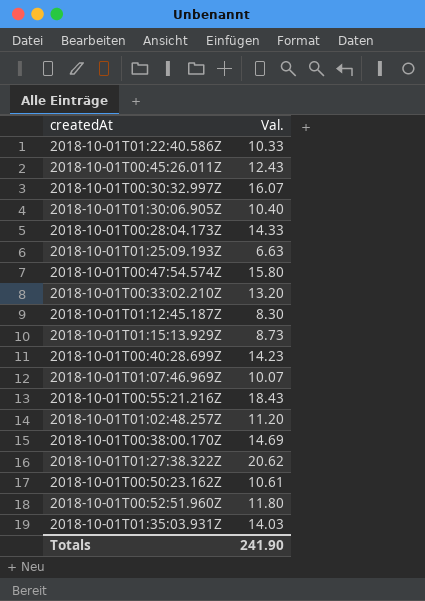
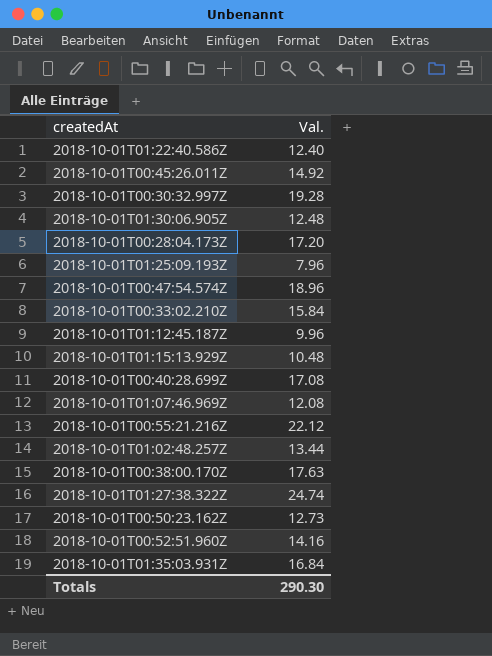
2018-10-01T01:22:40.586Z | Val.: 10.33 -> 12.40
2018-10-01T00:45:26.011Z | Val.: 12.43 -> 14.92
2018-10-01T00:30:32.997Z | Val.: 16.07 -> 19.28
2018-10-01T01:30:06.905Z | Val.: 10.40 -> 12.48
2018-10-01T00:28:04.173Z | Val.: 14.33 -> 17.20
2018-10-01T01:25:09.193Z | Val.: 6.63 -> 7.96
2018-10-01T00:47:54.574Z | Val.: 15.80 -> 18.96
2018-10-01T00:33:02.210Z | Val.: 13.20 -> 15.84
2018-10-01T01:12:45.187Z | Val.: 8.30 -> 9.96
2018-10-01T01:15:13.929Z | Val.: 8.73 -> 10.48
2018-10-01T00:40:28.699Z | Val.: 14.23 -> 17.08
2018-10-01T01:07:46.969Z | Val.: 10.07 -> 12.08
2018-10-01T00:55:21.216Z | Val.: 18.43 -> 22.12
2018-10-01T01:02:48.257Z | Val.: 11.20 -> 13.44
2018-10-01T00:38:00.170Z | Val.: 14.69 -> 17.63
2018-10-01T01:27:38.322Z | Val.: 20.62 -> 24.74
2018-10-01T00:50:23.162Z | Val.: 10.61 -> 12.73
2018-10-01T00:52:51.960Z | Val.: 11.80 -> 14.16
2018-10-01T01:35:03.931Z | Val.: 14.03 -> 16.84
Totals | Val.: 241.90 -> 290.30

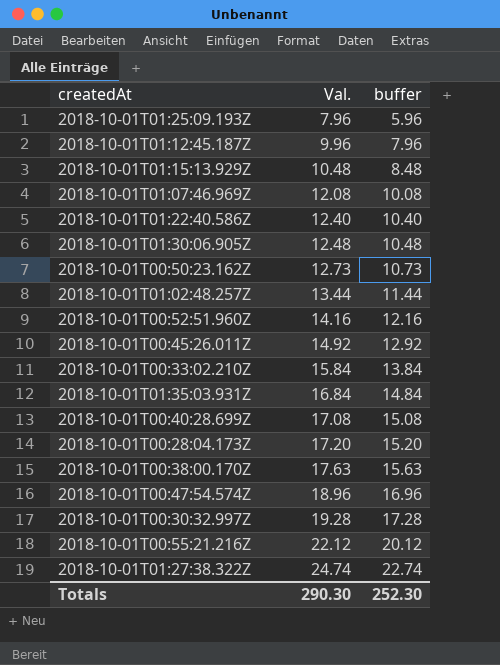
row order: none -> Val. ascending
column buffer | formula: none -> [Val.] - 2

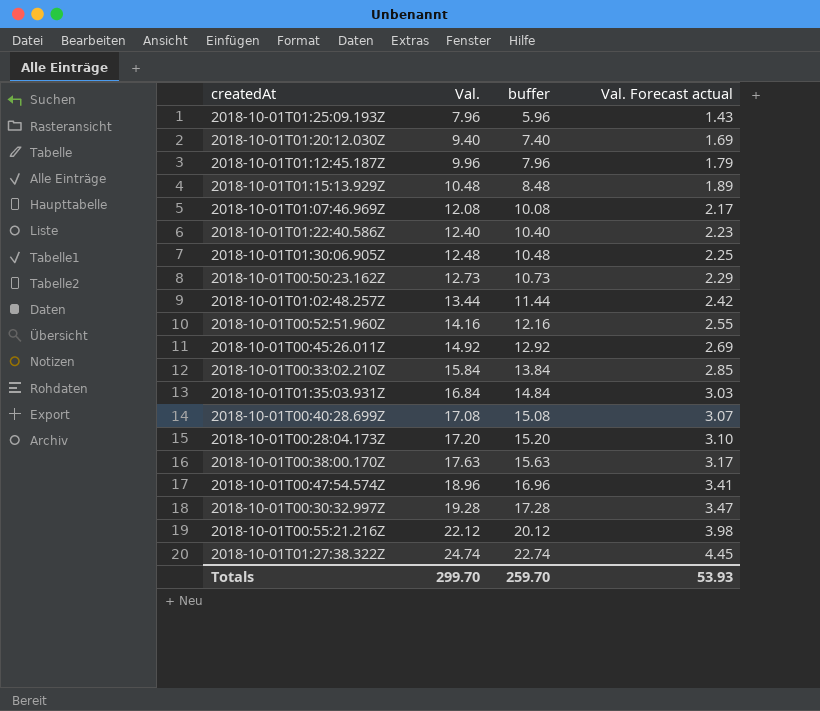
column Val. Forecast actual | formula: none -> [Val.] * 0.18
row 2018-10-01T01:20:12.030Z: none -> 9.40 | 7.40 | 1.69
Totals | Val.: 290.30 -> 299.70
Totals | buffer: 252.30 -> 259.70

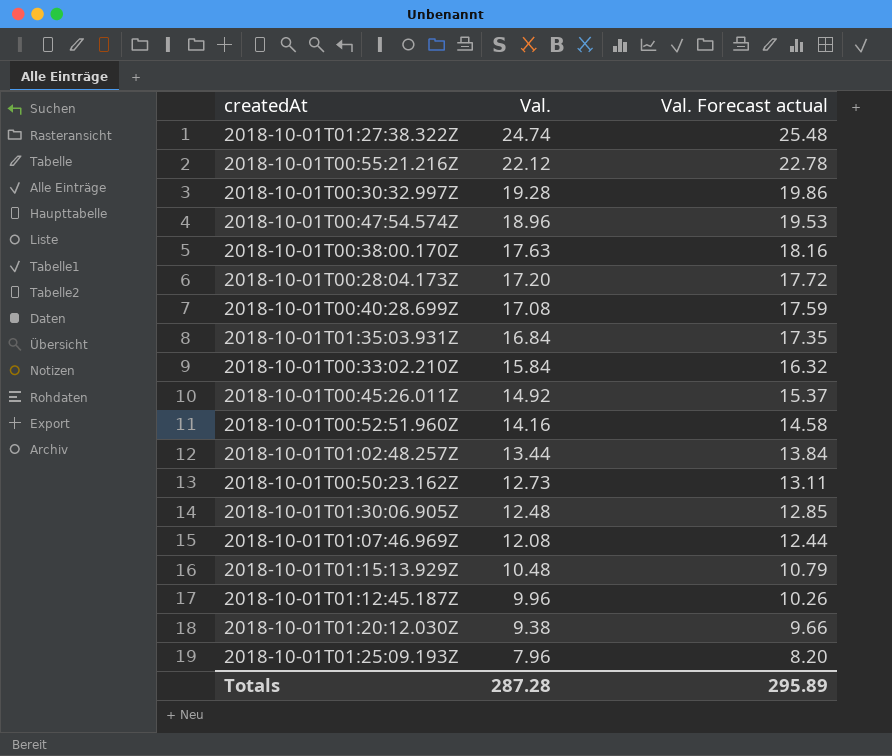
row order: Val. ascending -> Val. descending
column buffer | formula: [Val.] - 2 -> none
column Val. Forecast actual | formula: [Val.] * 0.18 -> [Val.] * 1.03
row 2018-10-01T01:22:40.586Z: 12.40 | 10.40 | 2.23 -> none
2018-10-01T01:20:12.030Z | Val.: 9.40 -> 9.38
Totals | Val.: 299.70 -> 287.28
Totals | Val. Forecast actual: 53.93 -> 295.89

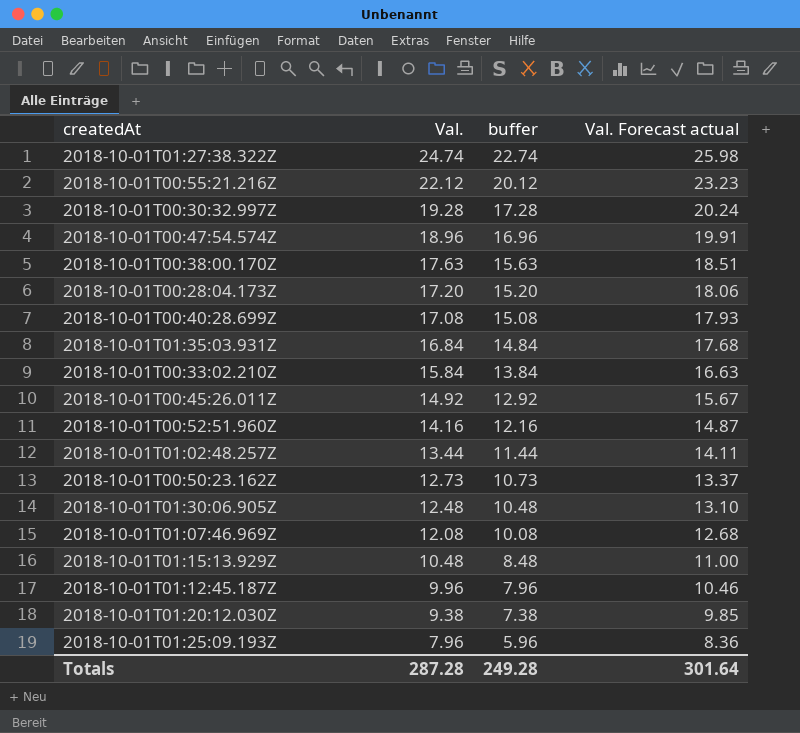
column buffer | formula: none -> [Val.] - 2
column Val. Forecast actual | formula: [Val.] * 1.03 -> [Val.] * 1.05
Totals | Val. Forecast actual: 295.89 -> 301.64

